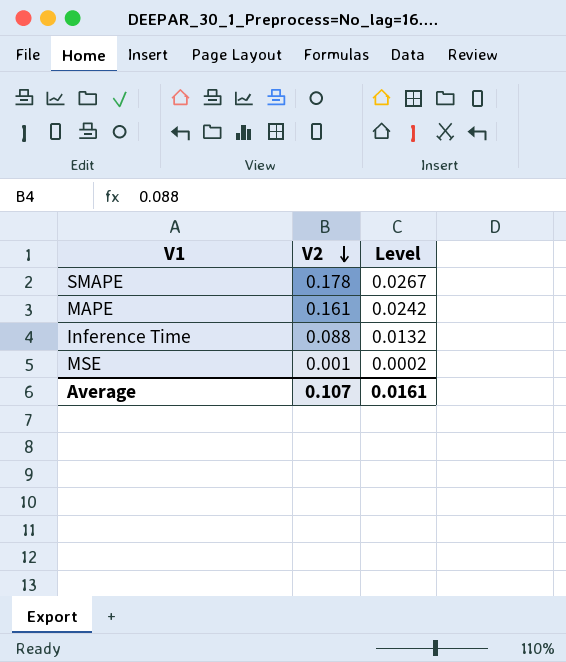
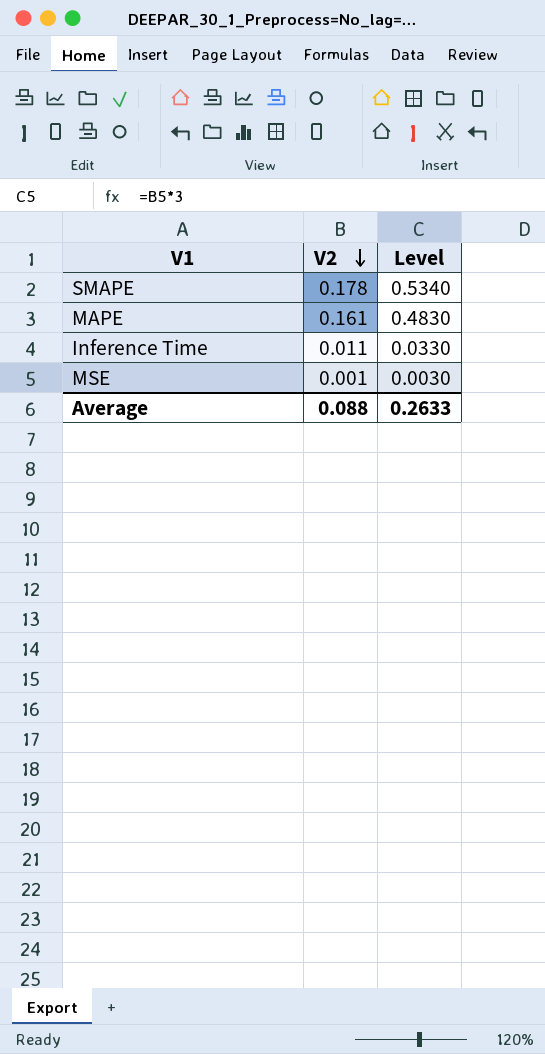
column Level | formula: [V2] * 0.15 -> [V2] * 3
Inference Time | V2: 0.088 -> 0.011
Average | V2: 0.107 -> 0.088
Average | Level: 0.0161 -> 0.2633

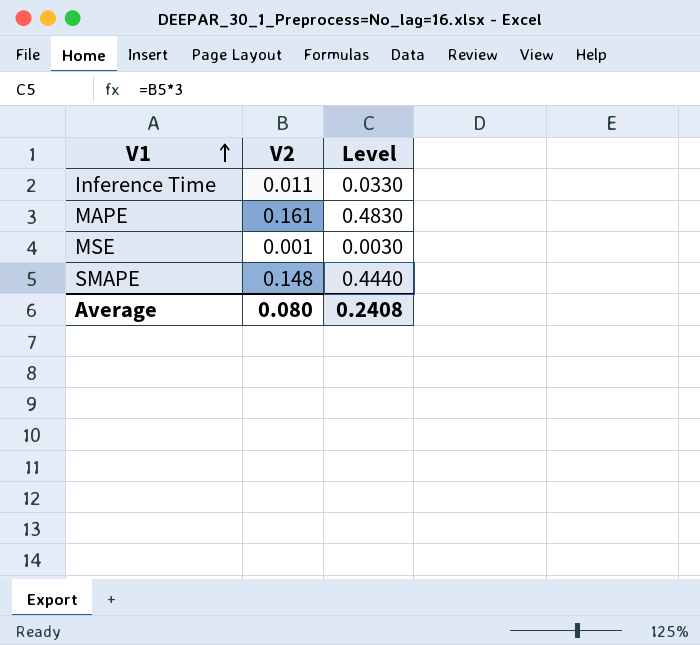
row order: V2 descending -> V1 ascending
SMAPE | V2: 0.178 -> 0.148
SMAPE | Level: 0.5340 -> 0.4440
Average | V2: 0.088 -> 0.080
Average | Level: 0.2633 -> 0.2408

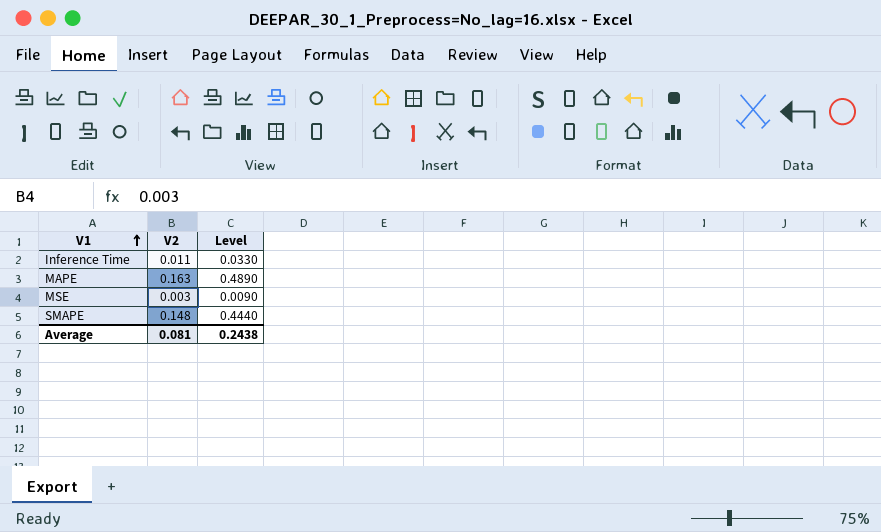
MAPE | V2: 0.161 -> 0.163
MAPE | Level: 0.4830 -> 0.4890
MSE | V2: 0.001 -> 0.003
MSE | Level: 0.0030 -> 0.0090
Average | V2: 0.080 -> 0.081
Average | Level: 0.2408 -> 0.2438

